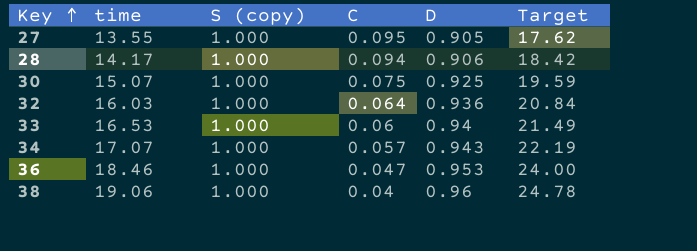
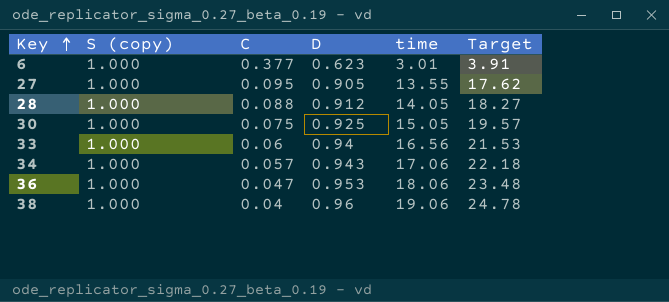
column time | position: 2 -> 5
row 32: 16.03 | 1.000 | 0.064 | 0.936 | 20.84 -> none
row 6: none -> 1.000 | 0.377 | 0.623 | 3.01 | 3.91
28 | C: 0.094 -> 0.088
28 | D: 0.906 -> 0.912
28 | time: 14.17 -> 14.05
28 | Target: 18.42 -> 18.27
30 | time: 15.07 -> 15.05
30 | Target: 19.59 -> 19.57
33 | time: 16.53 -> 16.56
33 | Target: 21.49 -> 21.53
34 | time: 17.07 -> 17.06
34 | Target: 22.19 -> 22.18
36 | time: 18.46 -> 18.06
36 | Target: 24.00 -> 23.48

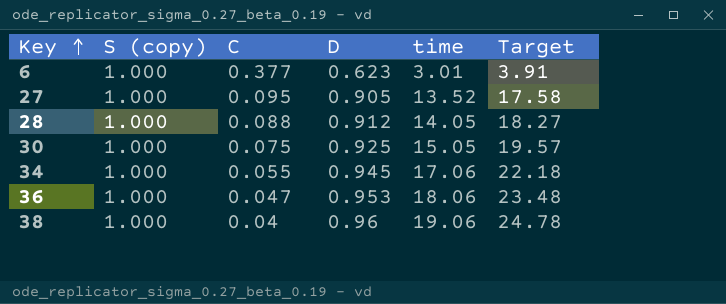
row 33: 1.000 | 0.06 | 0.94 | 16.56 | 21.53 -> none
27 | time: 13.55 -> 13.52
27 | Target: 17.62 -> 17.58
34 | C: 0.057 -> 0.055
34 | D: 0.943 -> 0.945

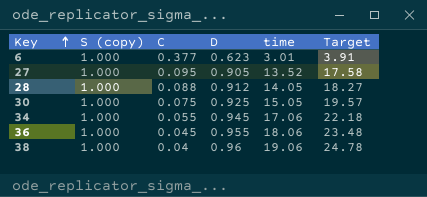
36 | C: 0.047 -> 0.045
36 | D: 0.953 -> 0.955

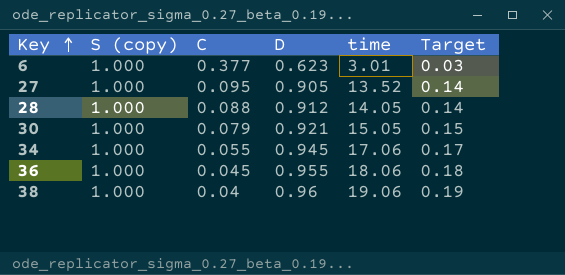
column Target | formula: [time] * 1.3 -> [time] * 0.01
30 | C: 0.075 -> 0.079
30 | D: 0.925 -> 0.921

